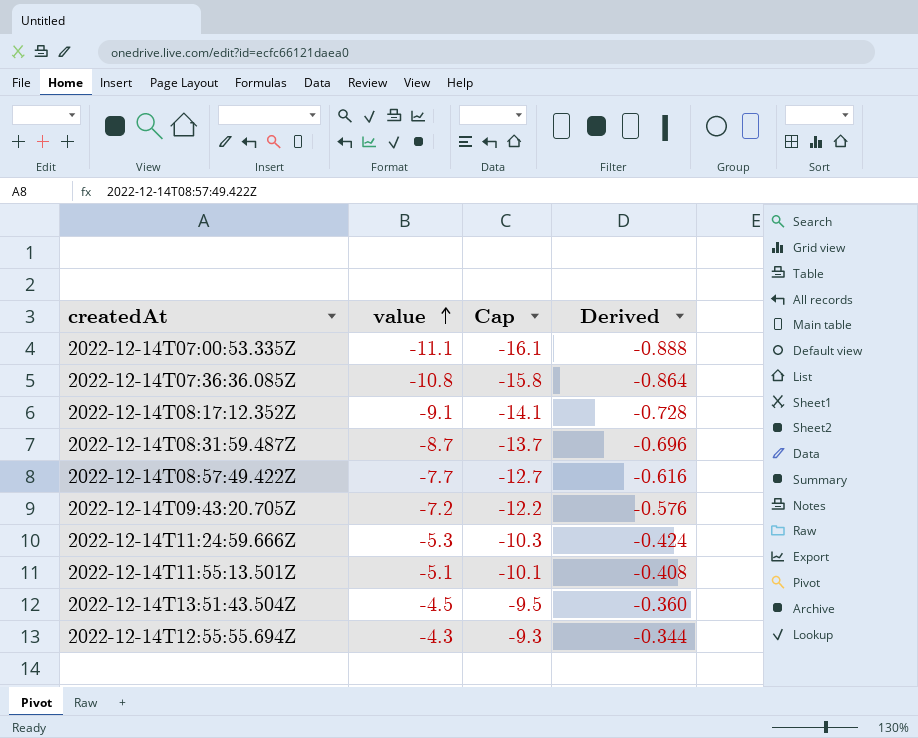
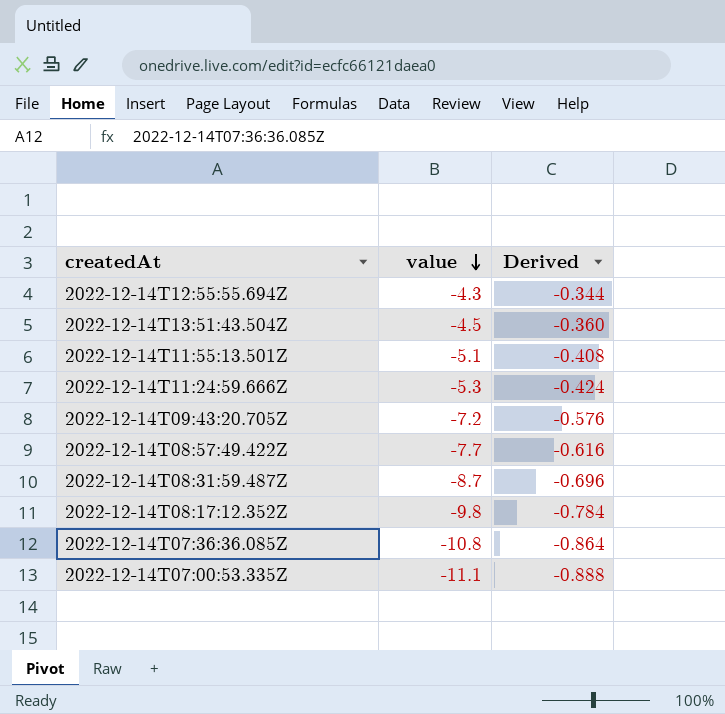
row order: value ascending -> value descending
column Cap | formula: [value] - 5 -> none
2022-12-14T08:17:12.352Z | value: -9.1 -> -9.8
2022-12-14T08:17:12.352Z | Derived: -0.728 -> -0.784

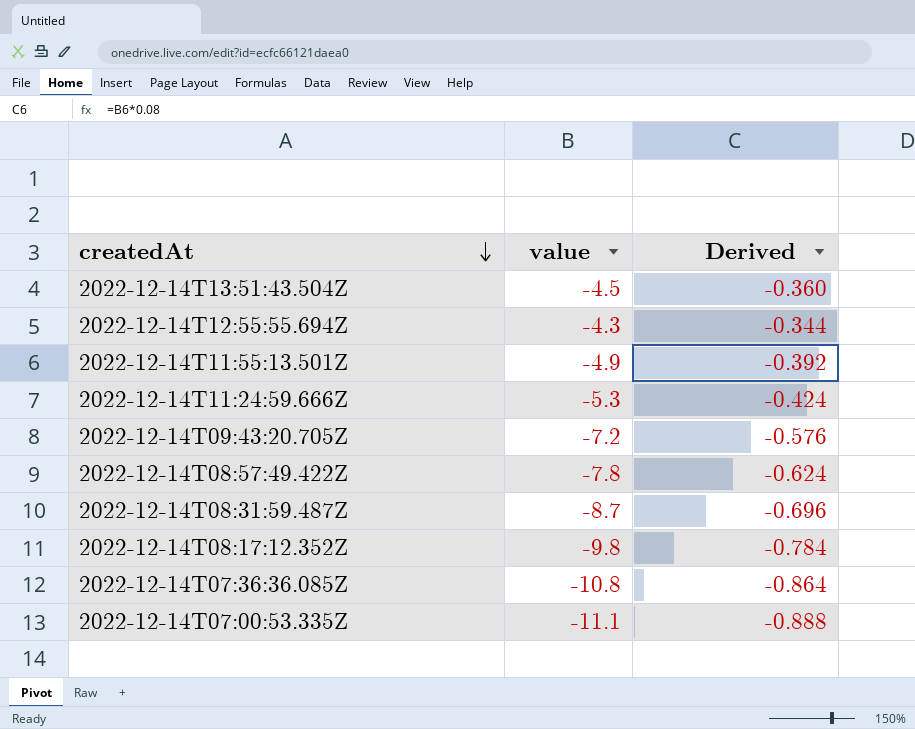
row order: value descending -> createdAt descending
2022-12-14T11:55:13.501Z | value: -5.1 -> -4.9
2022-12-14T11:55:13.501Z | Derived: -0.408 -> -0.392
2022-12-14T08:57:49.422Z | value: -7.7 -> -7.8
2022-12-14T08:57:49.422Z | Derived: -0.616 -> -0.624

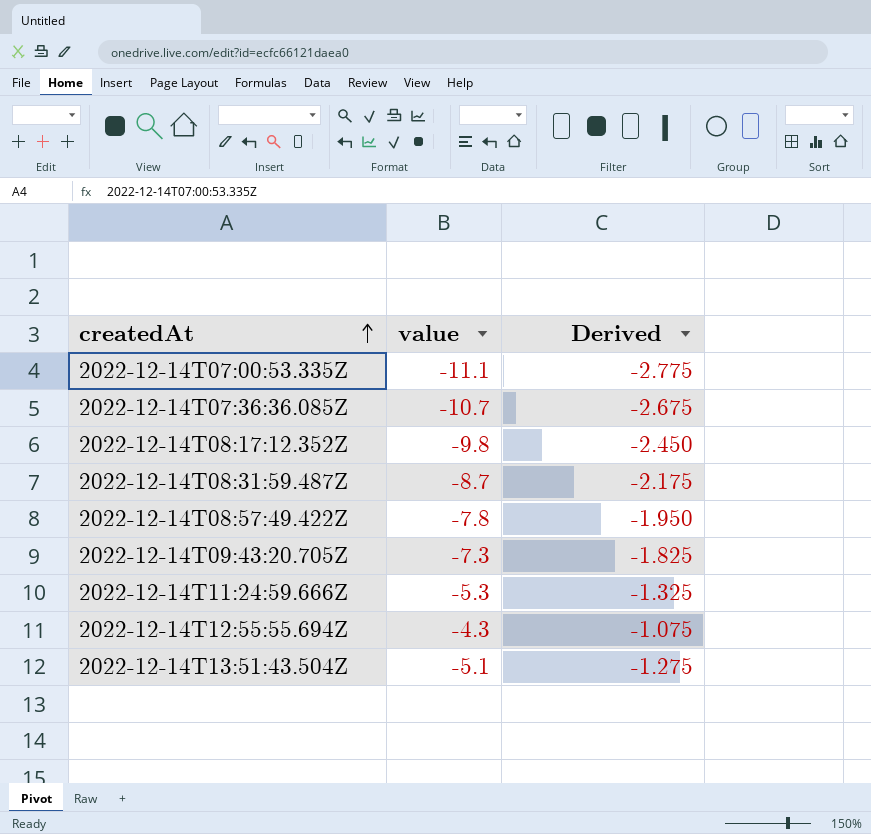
row order: createdAt descending -> createdAt ascending
column Derived | formula: [value] * 0.08 -> [value] * 0.25
row 2022-12-14T11:55:13.501Z: -4.9 | -0.392 -> none
2022-12-14T07:36:36.085Z | value: -10.8 -> -10.7
2022-12-14T09:43:20.705Z | value: -7.2 -> -7.3
2022-12-14T13:51:43.504Z | value: -4.5 -> -5.1

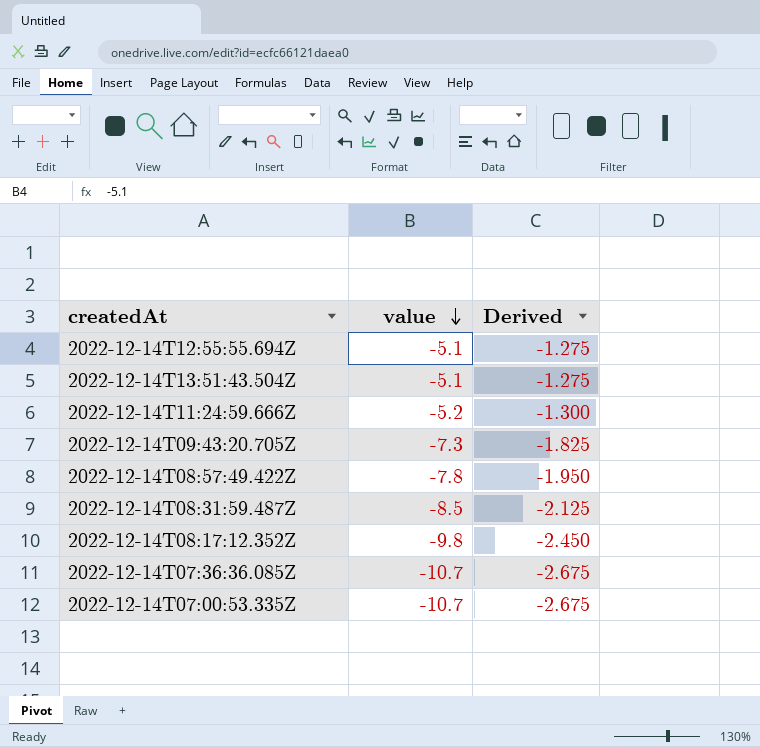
row order: createdAt ascending -> value descending
2022-12-14T12:55:55.694Z | value: -4.3 -> -5.1
2022-12-14T12:55:55.694Z | Derived: -1.075 -> -1.275
2022-12-14T11:24:59.666Z | value: -5.3 -> -5.2
2022-12-14T11:24:59.666Z | Derived: -1.325 -> -1.300
2022-12-14T08:31:59.487Z | value: -8.7 -> -8.5
2022-12-14T08:31:59.487Z | Derived: -2.175 -> -2.125
2022-12-14T07:00:53.335Z | value: -11.1 -> -10.7
2022-12-14T07:00:53.335Z | Derived: -2.775 -> -2.675

